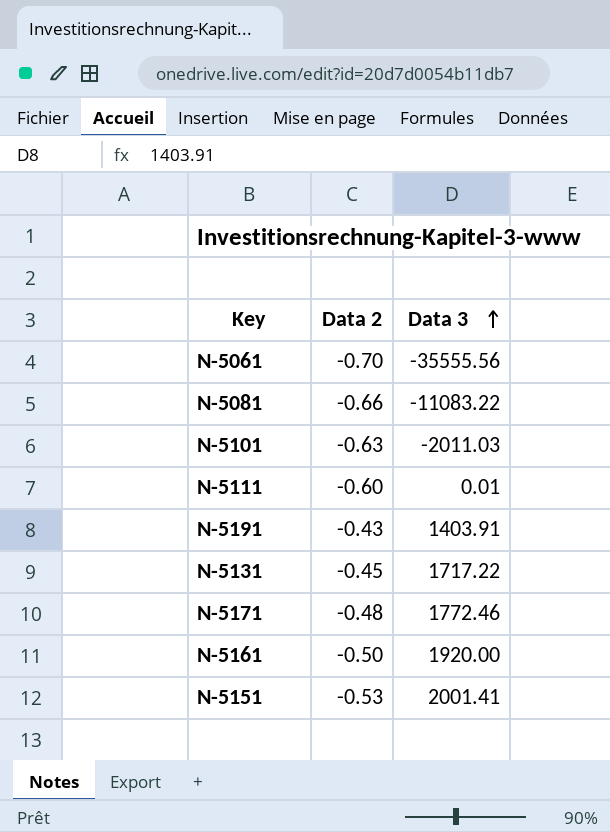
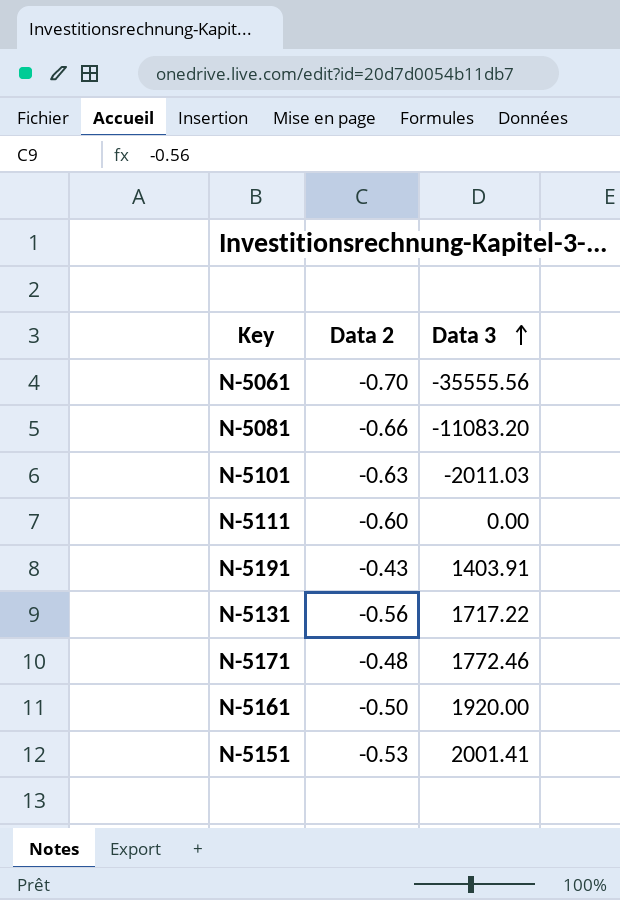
N-5081 | Data 3: -11083.22 -> -11083.20
N-5111 | Data 3: 0.01 -> 0.00
N-5131 | Data 2: -0.45 -> -0.56

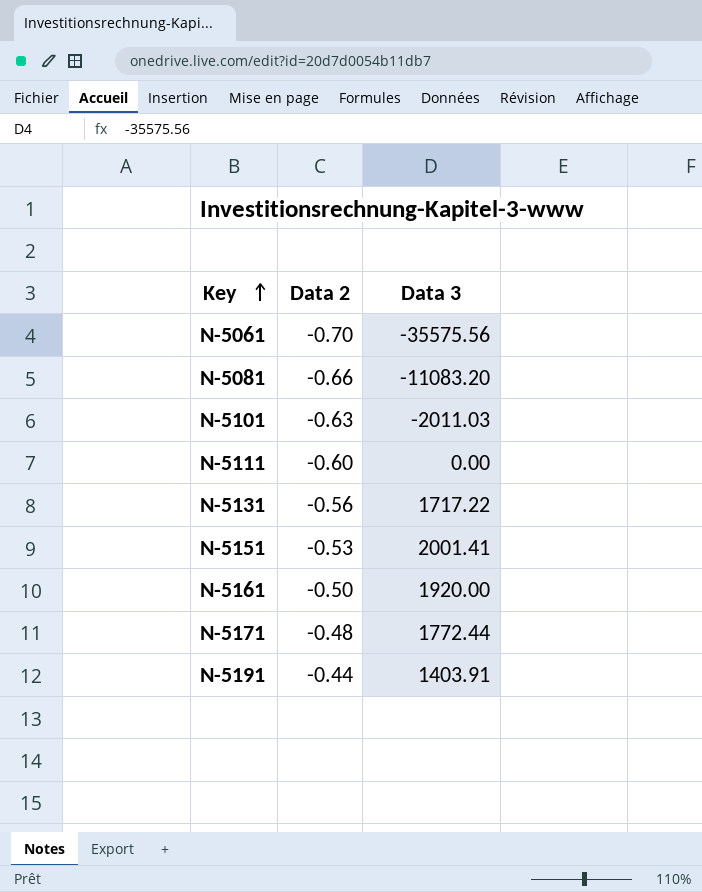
row order: Data 3 ascending -> Key ascending
N-5061 | Data 3: -35555.56 -> -35575.56
N-5171 | Data 3: 1772.46 -> 1772.44
N-5191 | Data 2: -0.43 -> -0.44

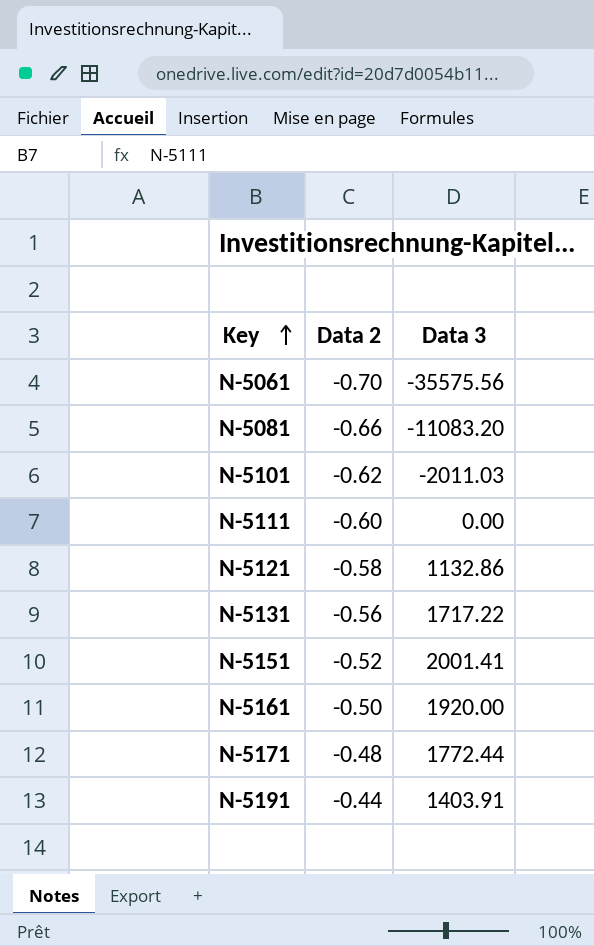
N-5101 | Data 2: -0.63 -> -0.62
row N-5121: none -> -0.58 | 1132.86
N-5151 | Data 2: -0.53 -> -0.52

